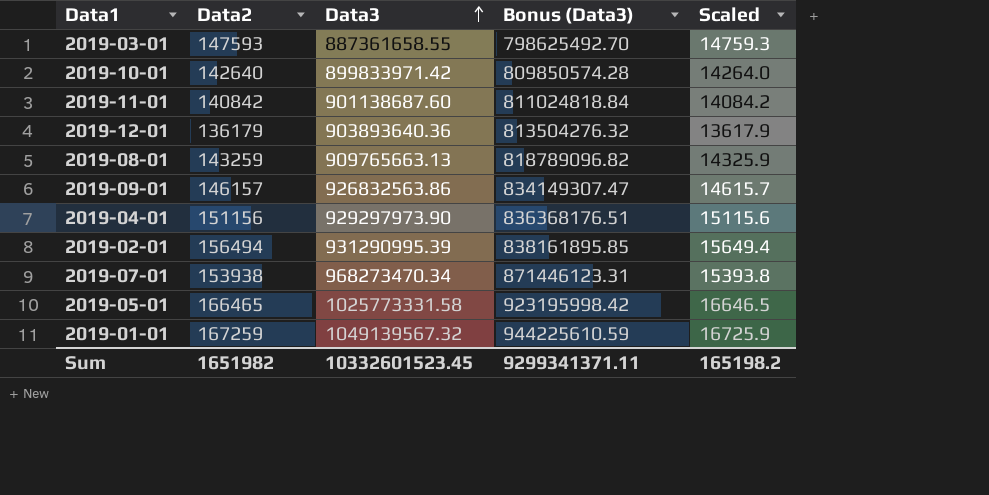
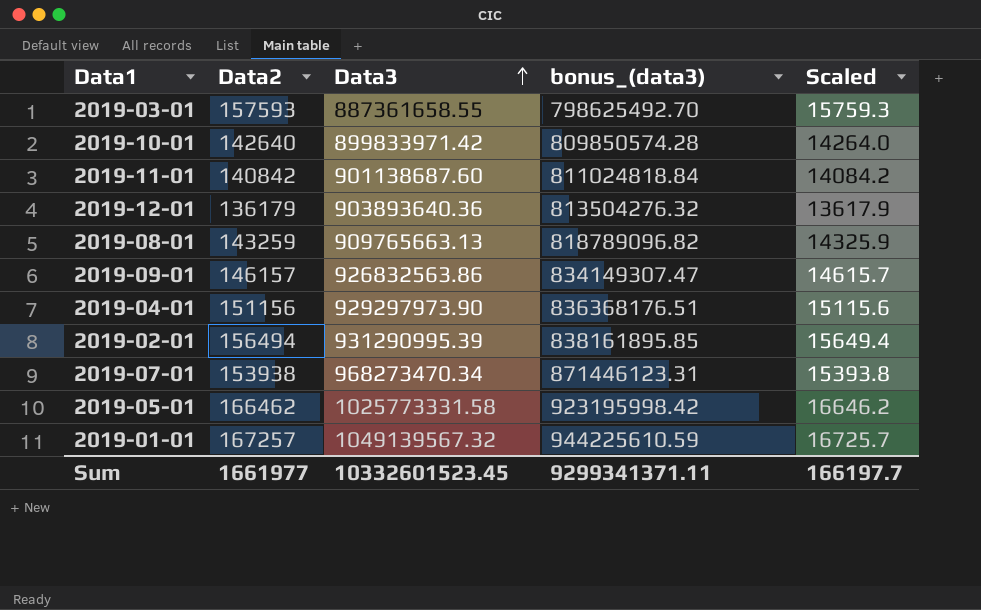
column name: Bonus (Data3) -> bonus_(data3)
2019-03-01 | Data2: 147593 -> 157593
2019-03-01 | Scaled: 14759.3 -> 15759.3
2019-05-01 | Data2: 166465 -> 166462
2019-05-01 | Scaled: 16646.5 -> 16646.2
2019-01-01 | Data2: 167259 -> 167257
2019-01-01 | Scaled: 16725.9 -> 16725.7
Sum | Data2: 1651982 -> 1661977
Sum | Scaled: 165198.2 -> 166197.7

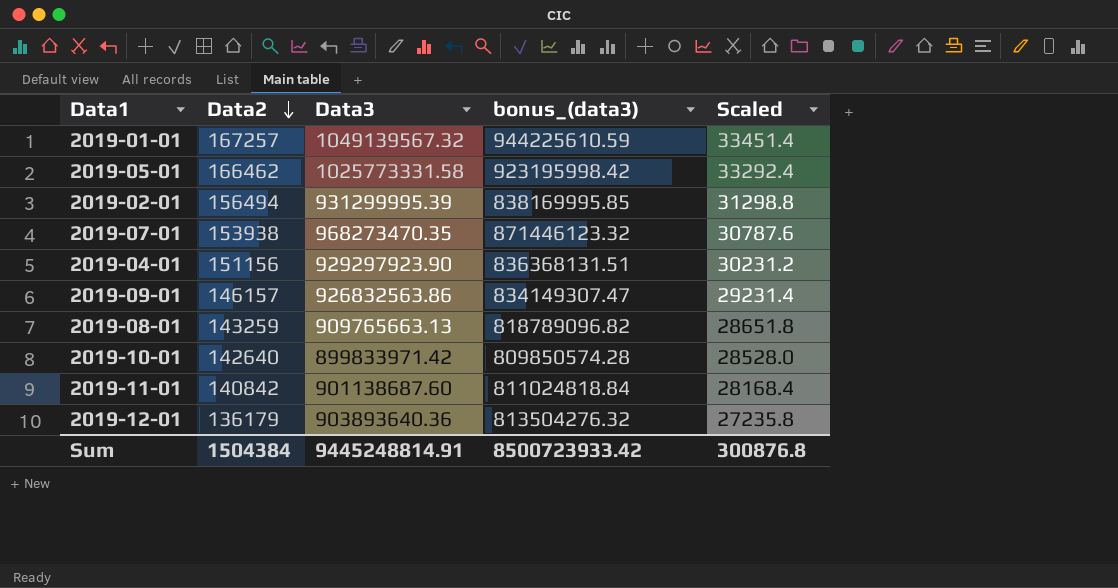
row order: Data3 ascending -> Data2 descending
column Scaled | formula: [Data2] * 0.1 -> [Data2] * 0.2
row 2019-03-01: 157593 | 887361658.55 | 798625492.70 | 15759.3 -> none
2019-02-01 | Data3: 931290995.39 -> 931299995.39
2019-02-01 | bonus_(data3): 838161895.85 -> 838169995.85
2019-07-01 | Data3: 968273470.34 -> 968273470.35
2019-07-01 | bonus_(data3): 871446123.31 -> 871446123.32
2019-04-01 | Data3: 929297973.90 -> 929297923.90
2019-04-01 | bonus_(data3): 836368176.51 -> 836368131.51
Sum | Data2: 1661977 -> 1504384
Sum | Data3: 10332601523.45 -> 9445248814.91
Sum | bonus_(data3): 9299341371.11 -> 8500723933.42
Sum | Scaled: 166197.7 -> 300876.8

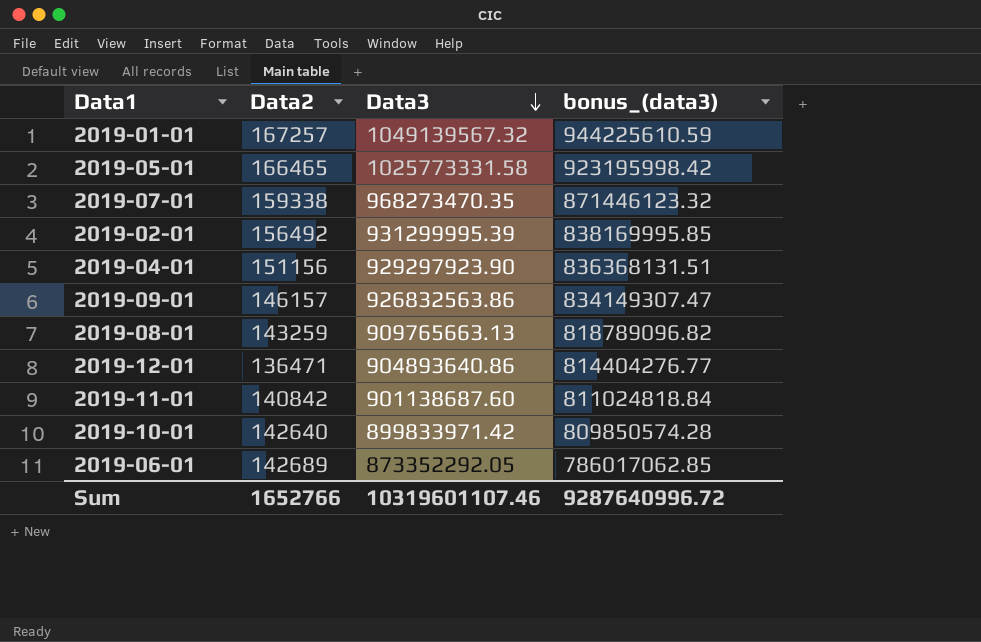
row order: Data2 descending -> Data3 descending
column Scaled | formula: [Data2] * 0.2 -> none
2019-05-01 | Data2: 166462 -> 166465
2019-07-01 | Data2: 153938 -> 159338
2019-02-01 | Data2: 156494 -> 156492
2019-12-01 | Data2: 136179 -> 136471
2019-12-01 | Data3: 903893640.36 -> 904893640.86
2019-12-01 | bonus_(data3): 813504276.32 -> 814404276.77
row 2019-06-01: none -> 142689 | 873352292.05 | 786017062.85
Sum | Data2: 1504384 -> 1652766
Sum | Data3: 9445248814.91 -> 10319601107.46
Sum | bonus_(data3): 8500723933.42 -> 9287640996.72

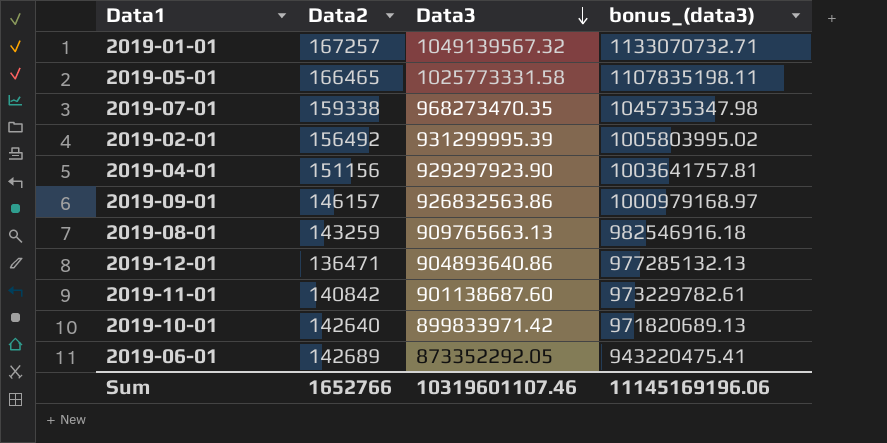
column bonus_(data3) | formula: [Data3] * 0.9 -> [Data3] * 1.08
Sum | bonus_(data3): 9287640996.72 -> 11145169196.06

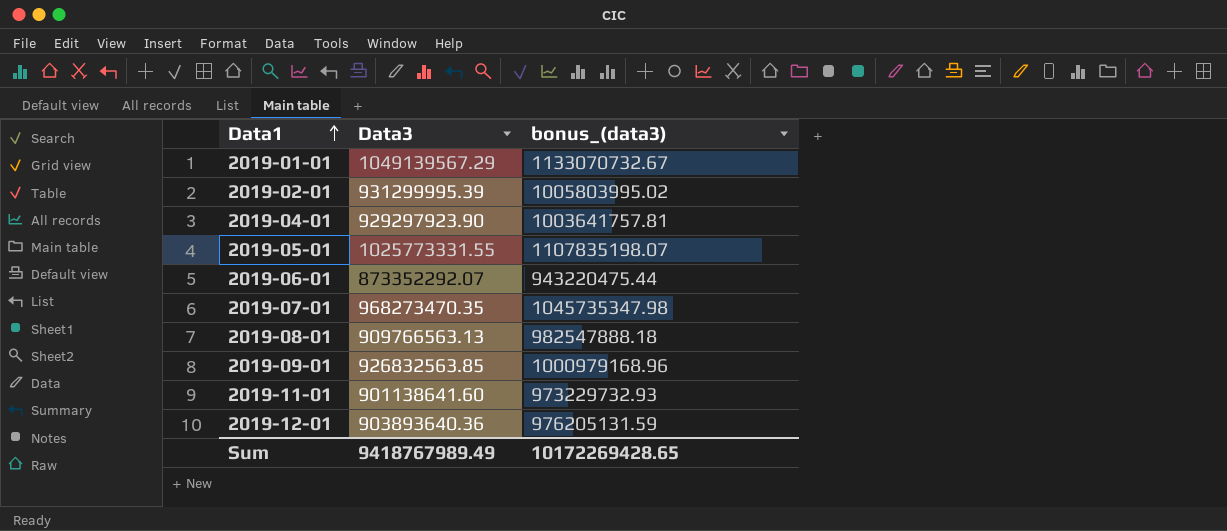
row order: Data3 descending -> Data1 ascending
column Data2 | position: 2 -> none
row 2019-10-01: 142640 | 899833971.42 | 971820689.13 -> none
2019-01-01 | Data3: 1049139567.32 -> 1049139567.29
2019-01-01 | bonus_(data3): 1133070732.71 -> 1133070732.67
2019-05-01 | Data3: 1025773331.58 -> 1025773331.55
2019-05-01 | bonus_(data3): 1107835198.11 -> 1107835198.07
2019-06-01 | Data3: 873352292.05 -> 873352292.07
2019-06-01 | bonus_(data3): 943220475.41 -> 943220475.44
2019-08-01 | Data3: 909765663.13 -> 909766563.13
2019-08-01 | bonus_(data3): 982546916.18 -> 982547888.18
2019-09-01 | Data3: 926832563.86 -> 926832563.85
2019-09-01 | bonus_(data3): 1000979168.97 -> 1000979168.96
2019-11-01 | Data3: 901138687.60 -> 901138641.60
2019-11-01 | bonus_(data3): 973229782.61 -> 973229732.93
2019-12-01 | Data3: 904893640.86 -> 903893640.36
2019-12-01 | bonus_(data3): 977285132.13 -> 976205131.59
Sum | Data3: 10319601107.46 -> 9418767989.49
Sum | bonus_(data3): 11145169196.06 -> 10172269428.65

